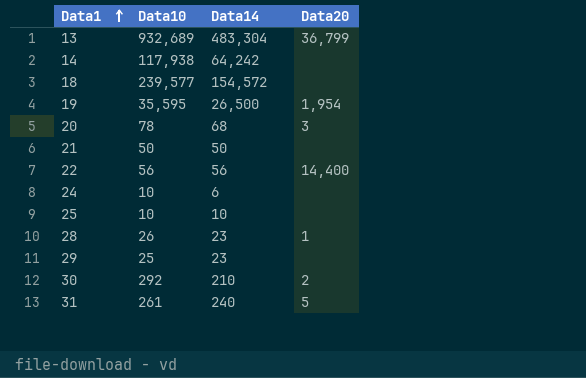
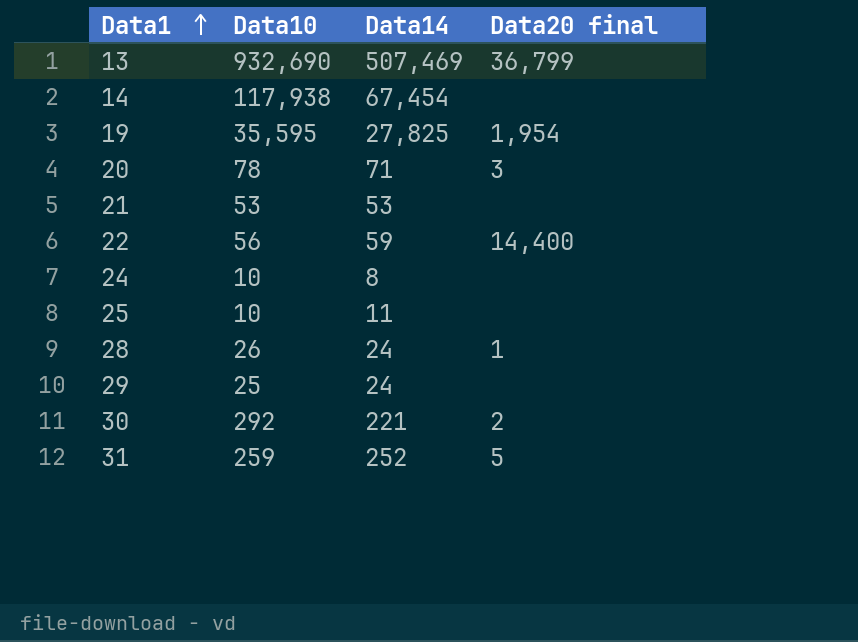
column name: Data20 -> Data20 final
row 18: 239,577 | 154,572 | none -> none
13 | Data10: 932,689 -> 932,690
13 | Data14: 483,304 -> 507,469
14 | Data14: 64,242 -> 67,454
19 | Data14: 26,500 -> 27,825
20 | Data14: 68 -> 71
21 | Data10: 50 -> 53
21 | Data14: 50 -> 53
22 | Data14: 56 -> 59
24 | Data14: 6 -> 8
25 | Data14: 10 -> 11
28 | Data14: 23 -> 24
29 | Data14: 23 -> 24
30 | Data14: 210 -> 221
31 | Data10: 261 -> 259
31 | Data14: 240 -> 252

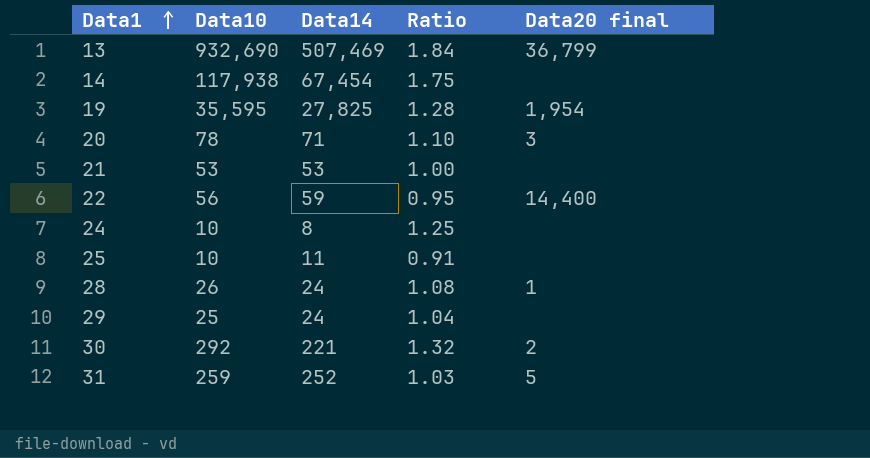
column Ratio | formula: none -> [Data10] / [Data14]

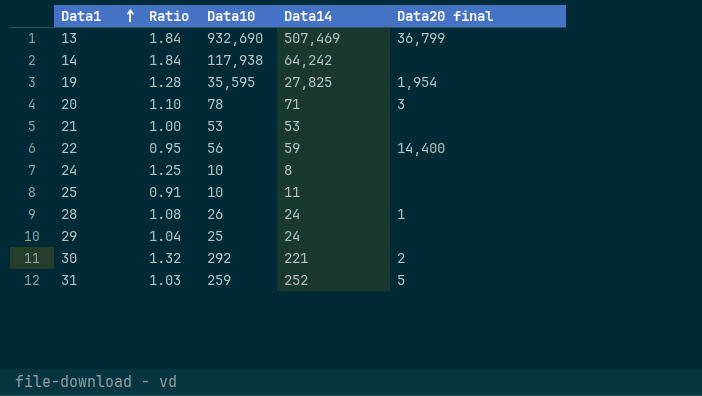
column Ratio | position: 4 -> 2
14 | Ratio: 1.75 -> 1.84
14 | Data14: 67,454 -> 64,242

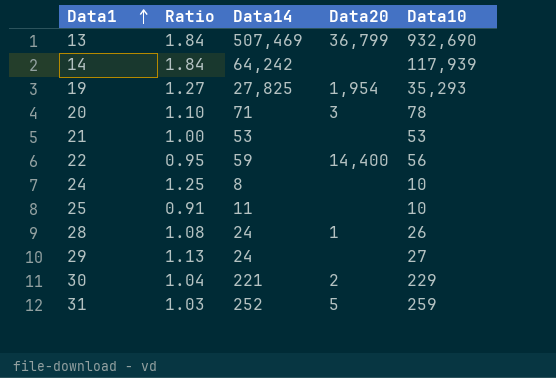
column name: Data20 final -> Data20
column Data10 | position: 3 -> 5
14 | Data10: 117,938 -> 117,939
19 | Ratio: 1.28 -> 1.27
19 | Data10: 35,595 -> 35,293
29 | Ratio: 1.04 -> 1.13
29 | Data10: 25 -> 27
30 | Ratio: 1.32 -> 1.04
30 | Data10: 292 -> 229

